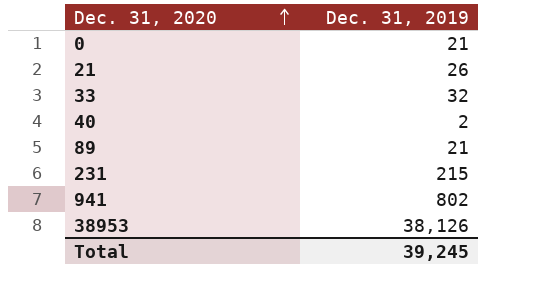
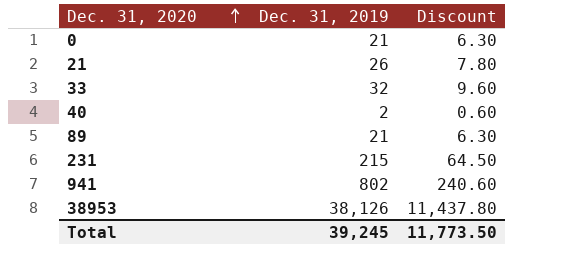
column Discount | formula: none -> [Dec. 31, 2019] * 0.3

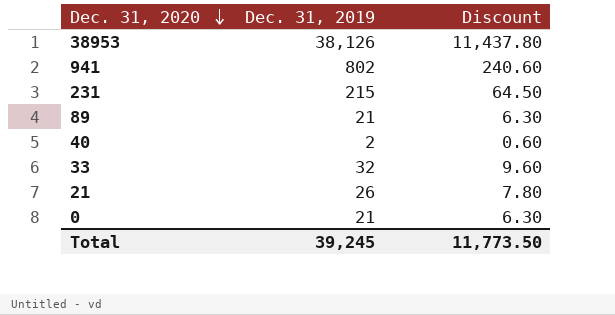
row order: Dec. 31, 2020 ascending -> Dec. 31, 2020 descending

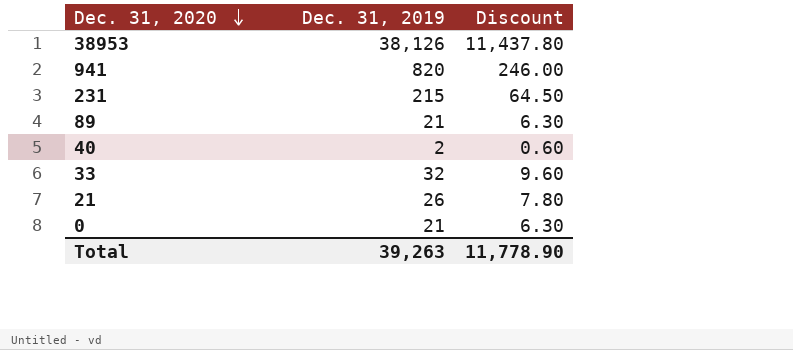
941 | Dec. 31, 2019: 802 -> 820
941 | Discount: 240.60 -> 246.00
Total | Dec. 31, 2019: 39,245 -> 39,263
Total | Discount: 11,773.50 -> 11,778.90

